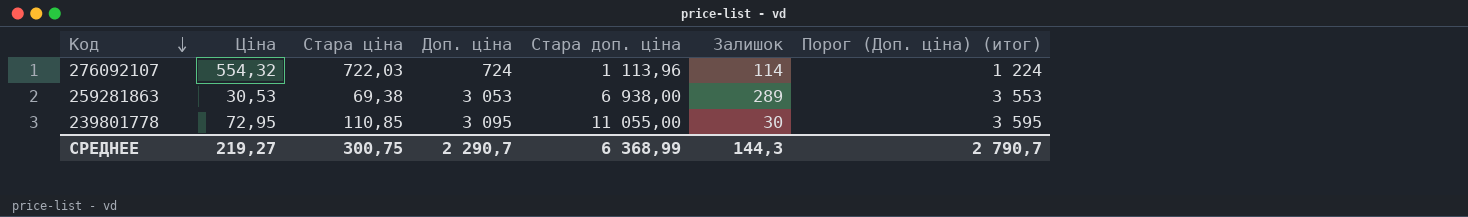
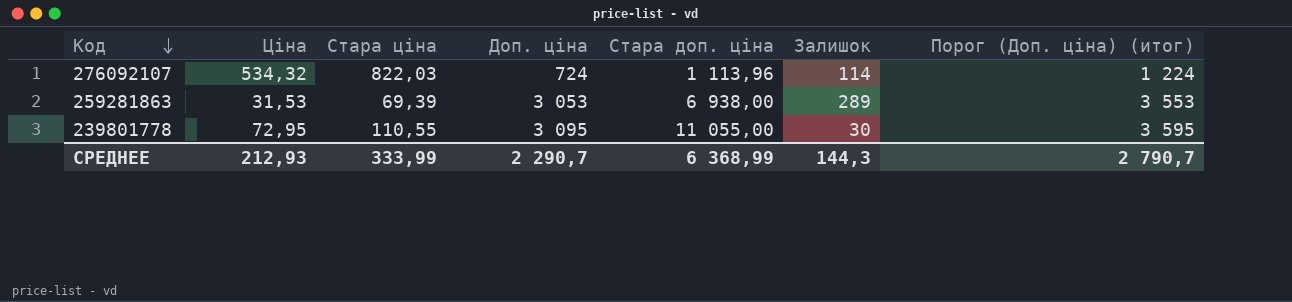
276092107 | Ціна: 554,32 -> 534,32
276092107 | Стара ціна: 722,03 -> 822,03
259281863 | Ціна: 30,53 -> 31,53
259281863 | Стара ціна: 69,38 -> 69,39
239801778 | Стара ціна: 110,85 -> 110,55
СРЕДНЕЕ | Ціна: 219,27 -> 212,93
СРЕДНЕЕ | Стара ціна: 300,75 -> 333,99

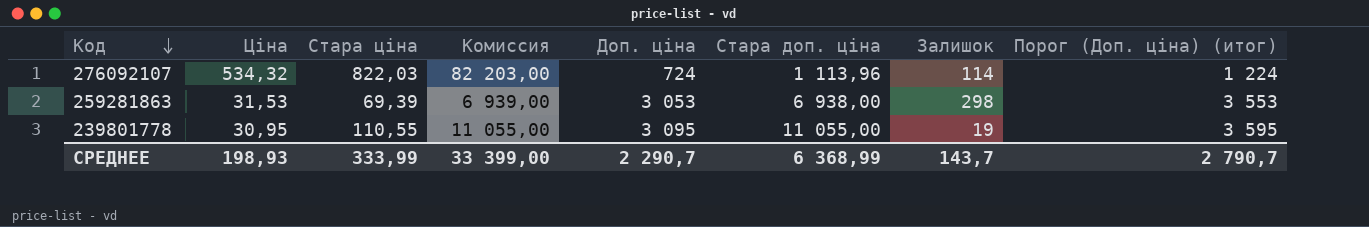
column Комиссия | formula: none -> [Стара ціна] * 100
259281863 | Залишок: 289 -> 298
239801778 | Ціна: 72,95 -> 30,95
239801778 | Залишок: 30 -> 19
СРЕДНЕЕ | Ціна: 212,93 -> 198,93
СРЕДНЕЕ | Залишок: 144,3 -> 143,7

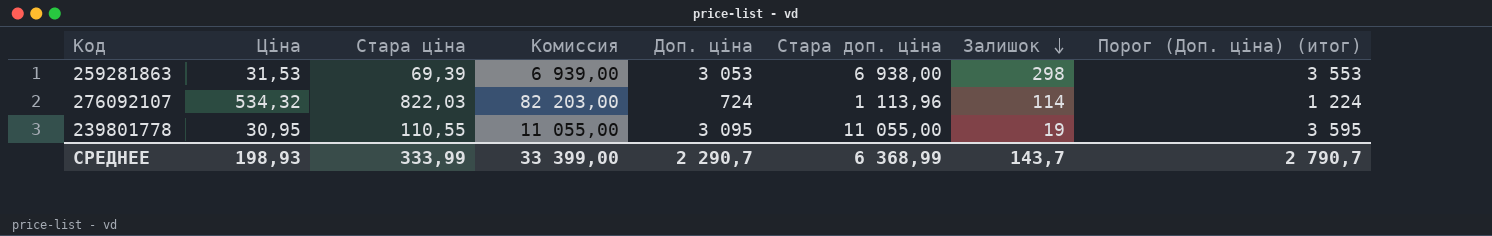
row order: Код descending -> Залишок descending

